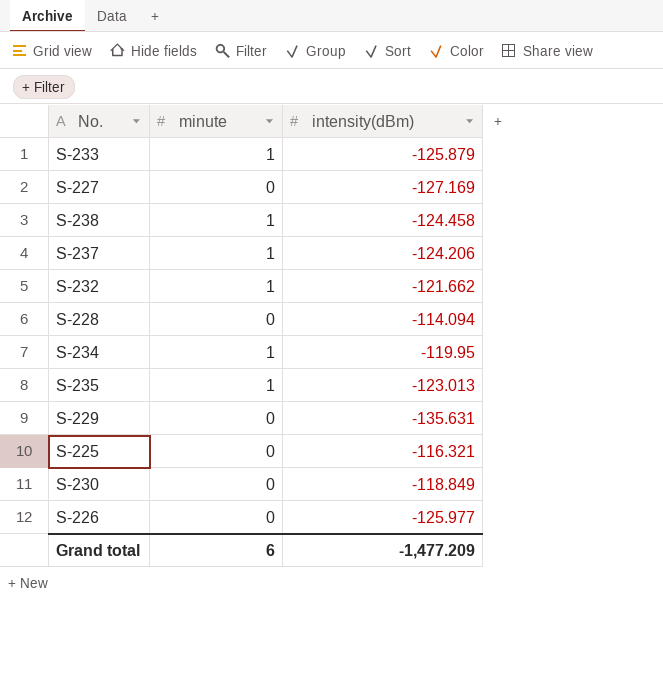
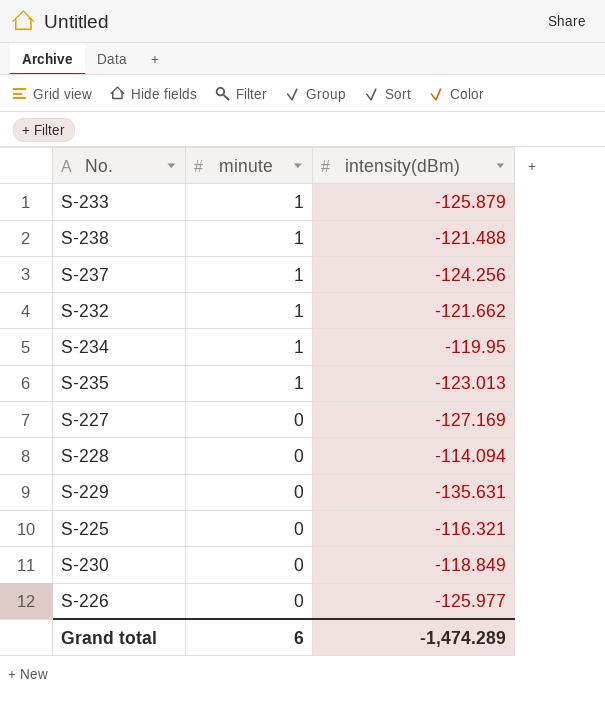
row order: none -> minute descending
S-238 | intensity(dBm): -124.458 -> -121.488
S-237 | intensity(dBm): -124.206 -> -124.256
Grand total | intensity(dBm): -1,477.209 -> -1,474.289

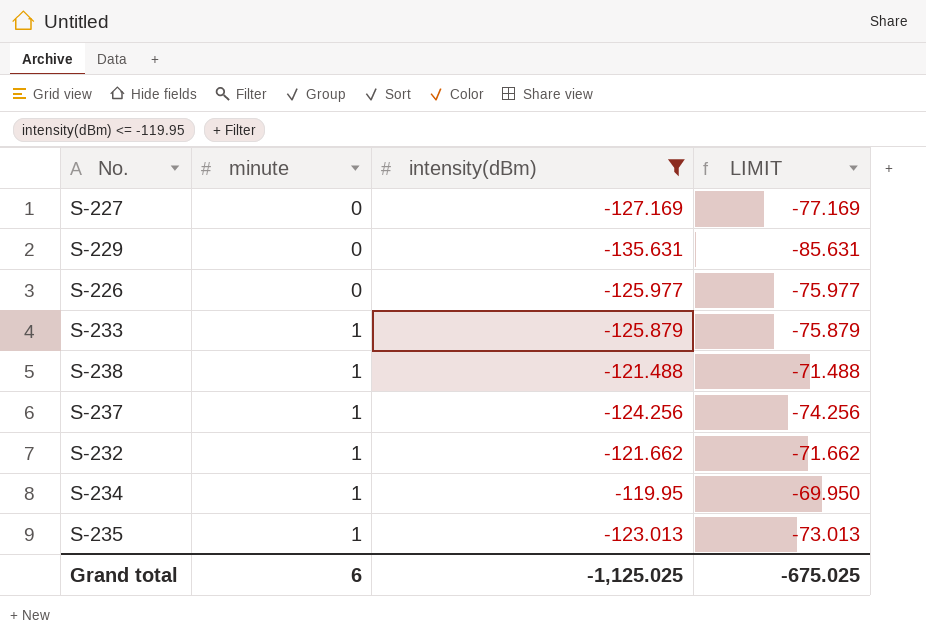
filter: none -> intensity(dBm) <= -119.95
row order: minute descending -> minute ascending
column LIMIT | formula: none -> [intensity(dBm)] + 50
Grand total | intensity(dBm): -1,474.289 -> -1,125.025

